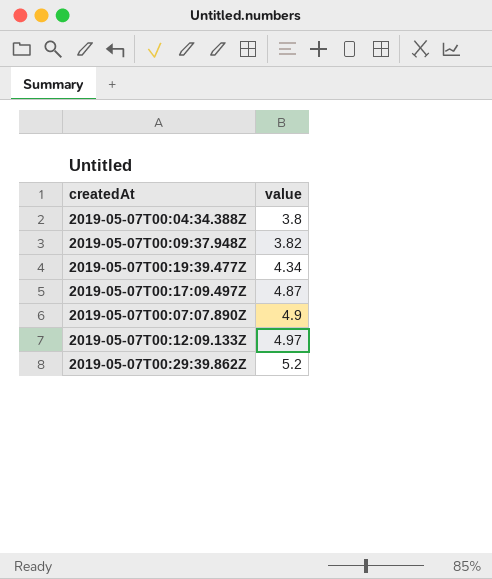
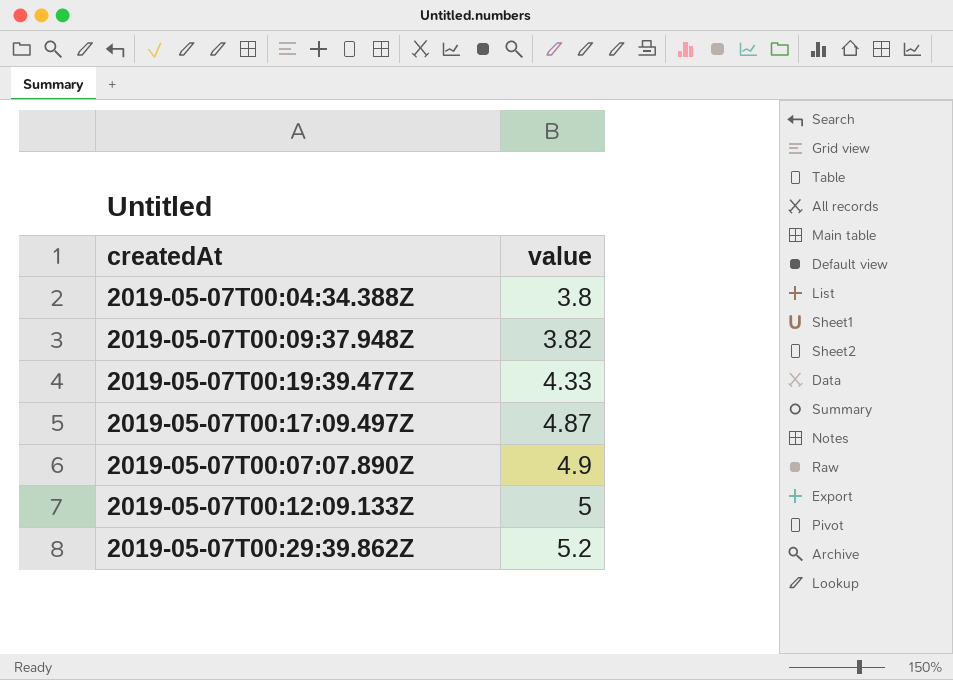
2019-05-07T00:19:39.477Z | value: 4.34 -> 4.33
2019-05-07T00:12:09.133Z | value: 4.97 -> 5

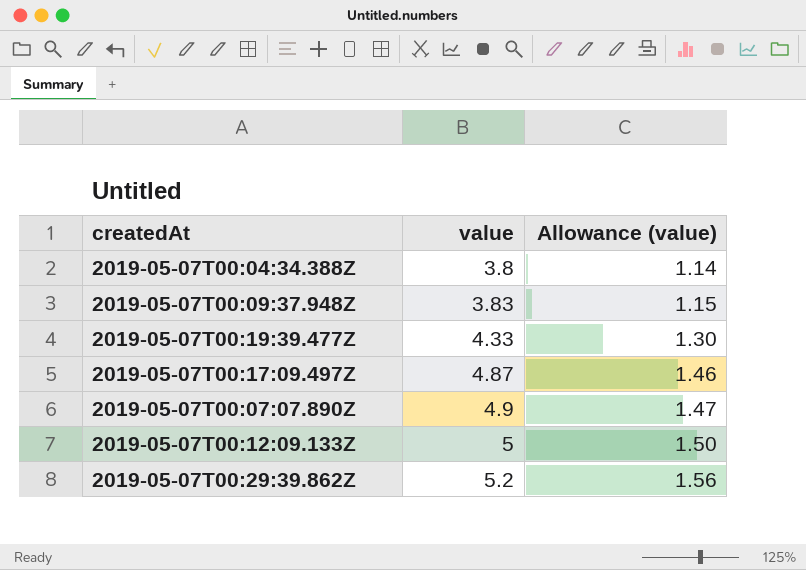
column Allowance (value) | formula: none -> [value] * 0.3
2019-05-07T00:09:37.948Z | value: 3.82 -> 3.83

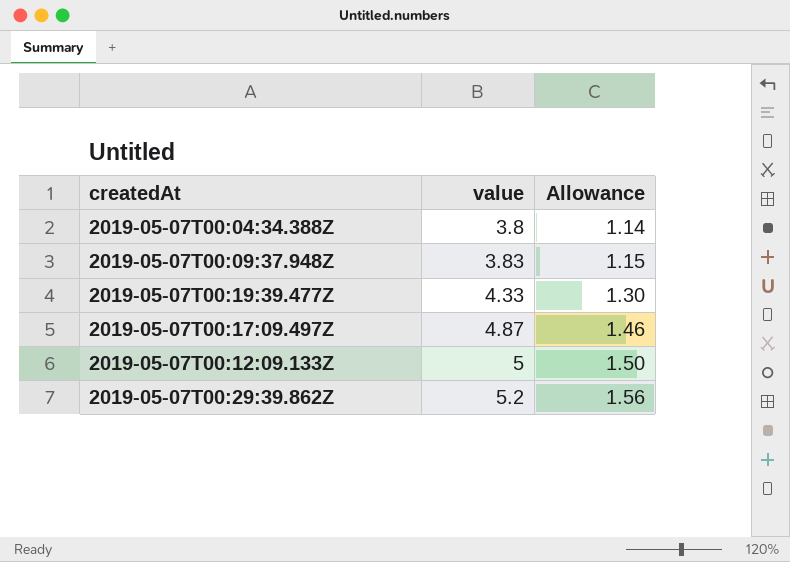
column name: Allowance (value) -> Allowance
row 2019-05-07T00:07:07.890Z: 4.9 | 1.47 -> none

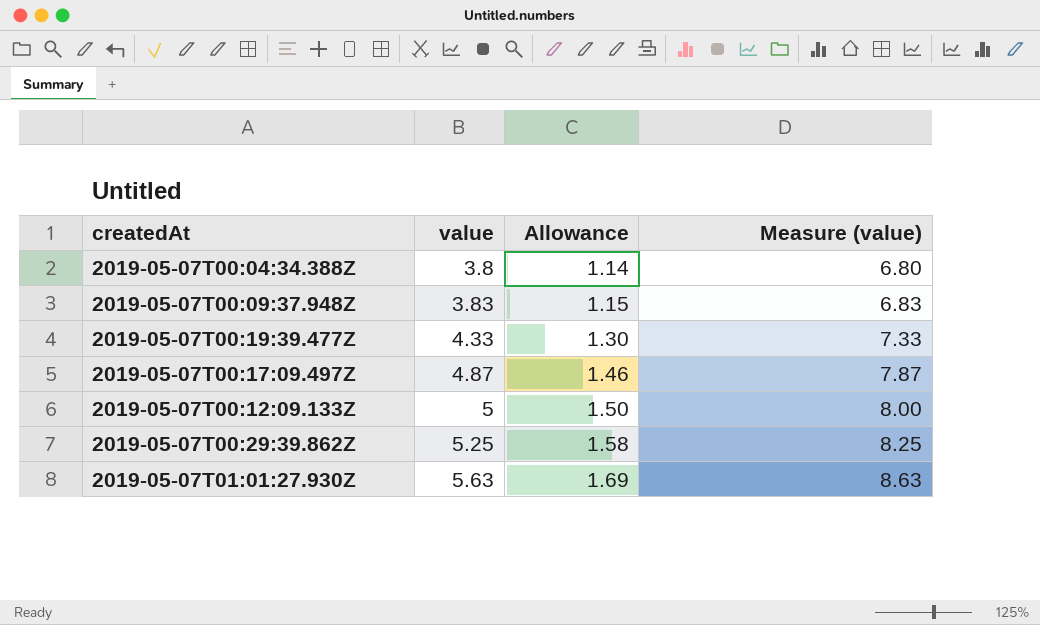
column Measure (value) | formula: none -> [value] + 3
2019-05-07T00:29:39.862Z | value: 5.2 -> 5.25
2019-05-07T00:29:39.862Z | Allowance: 1.56 -> 1.58
row 2019-05-07T01:01:27.930Z: none -> 5.63 | 1.69 | 8.63

